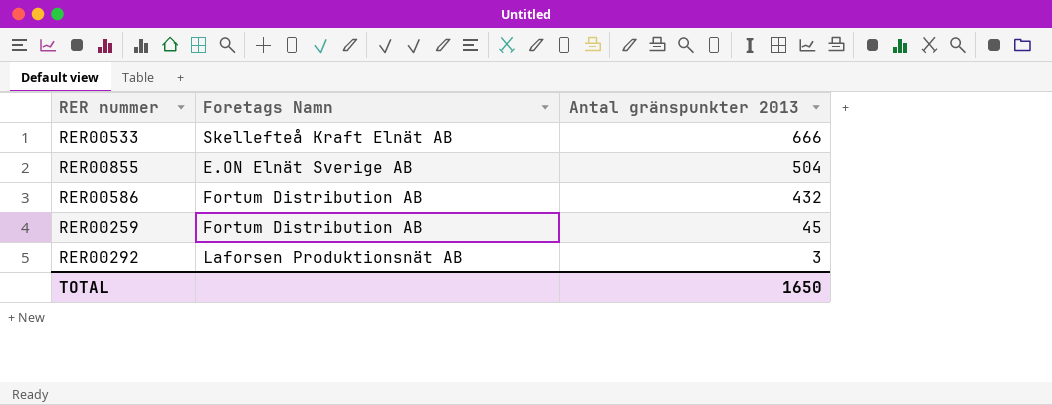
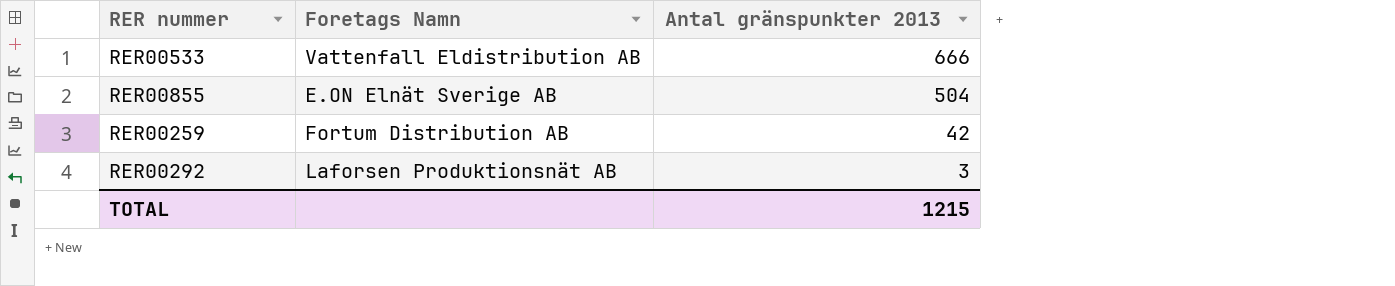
row RER00586: Fortum Distribution AB | 432 -> none
RER00533 | Foretags Namn: Skellefteå Kraft Elnät AB -> Vattenfall Eldistribution AB
RER00259 | Antal gränspunkter 2013: 45 -> 42
TOTAL | Antal gränspunkter 2013: 1650 -> 1215

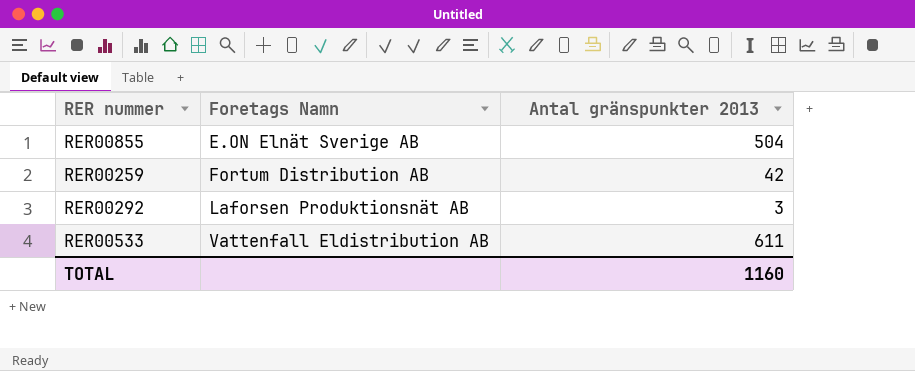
row order: Antal gränspunkter 2013 descending -> Foretags Namn ascending
RER00533 | Antal gränspunkter 2013: 666 -> 611
TOTAL | Antal gränspunkter 2013: 1215 -> 1160

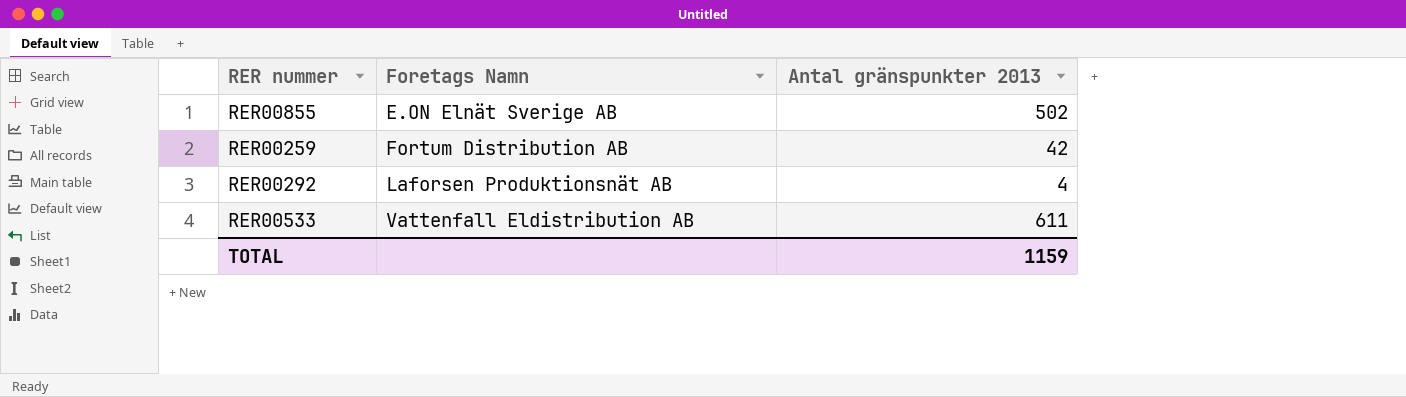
RER00855 | Antal gränspunkter 2013: 504 -> 502
RER00292 | Antal gränspunkter 2013: 3 -> 4
TOTAL | Antal gränspunkter 2013: 1160 -> 1159

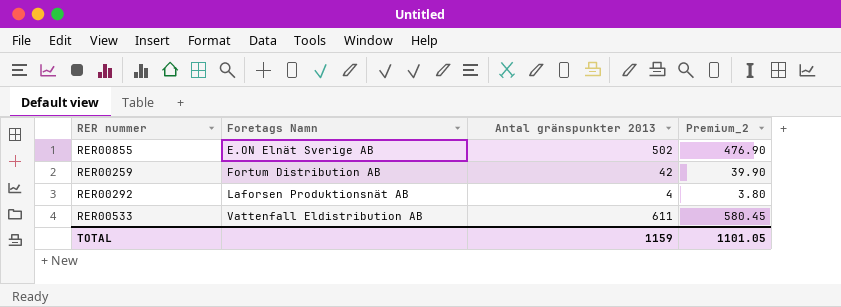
column Premium_2 | formula: none -> [Antal gränspunkter 2013] * 0.95

